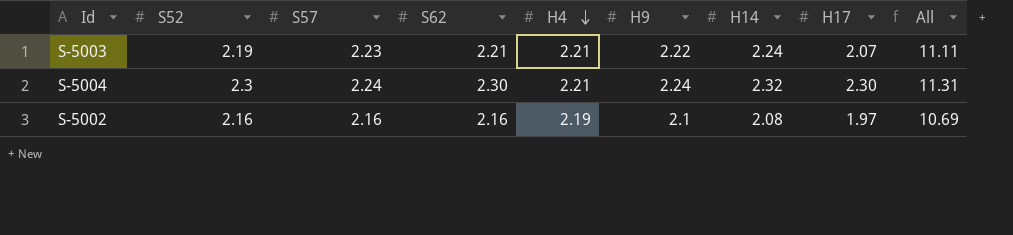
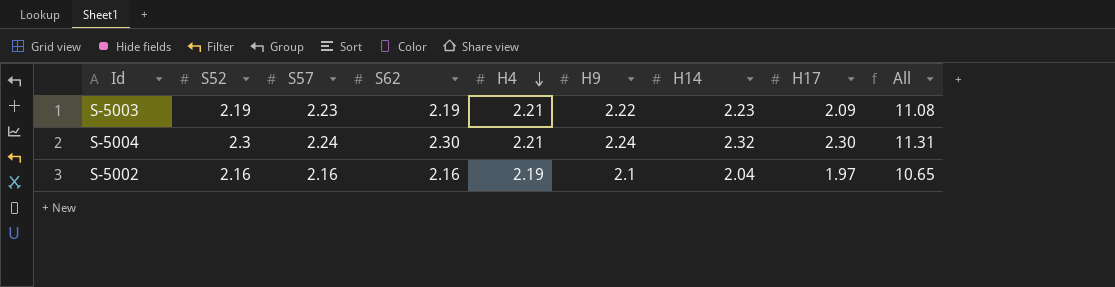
S-5003 | S62: 2.21 -> 2.19
S-5003 | H14: 2.24 -> 2.23
S-5003 | H17: 2.07 -> 2.09
S-5003 | All: 11.11 -> 11.08
S-5002 | H14: 2.08 -> 2.04
S-5002 | All: 10.69 -> 10.65

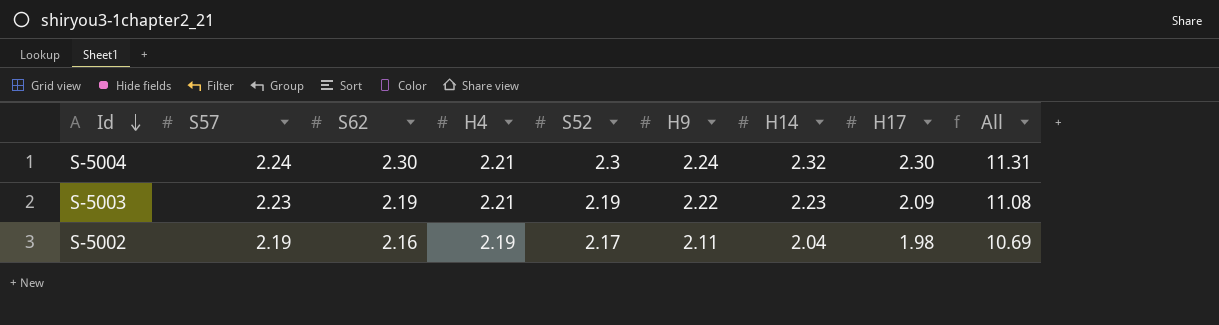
row order: H4 descending -> Id descending
column S52 | position: 2 -> 5
S-5002 | S57: 2.16 -> 2.19
S-5002 | S52: 2.16 -> 2.17
S-5002 | H9: 2.1 -> 2.11
S-5002 | H17: 1.97 -> 1.98
S-5002 | All: 10.65 -> 10.69

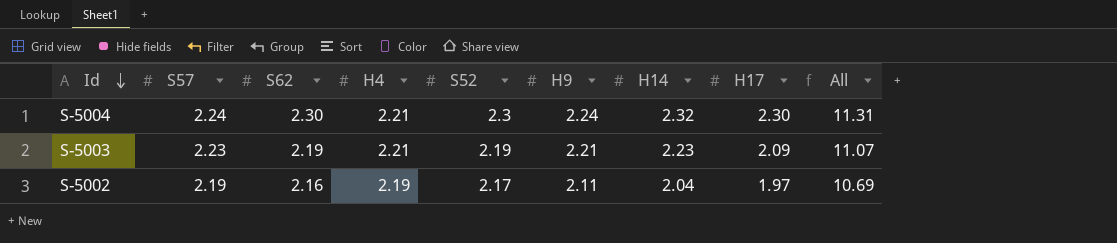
S-5003 | H9: 2.22 -> 2.21
S-5003 | All: 11.08 -> 11.07
S-5002 | H17: 1.98 -> 1.97

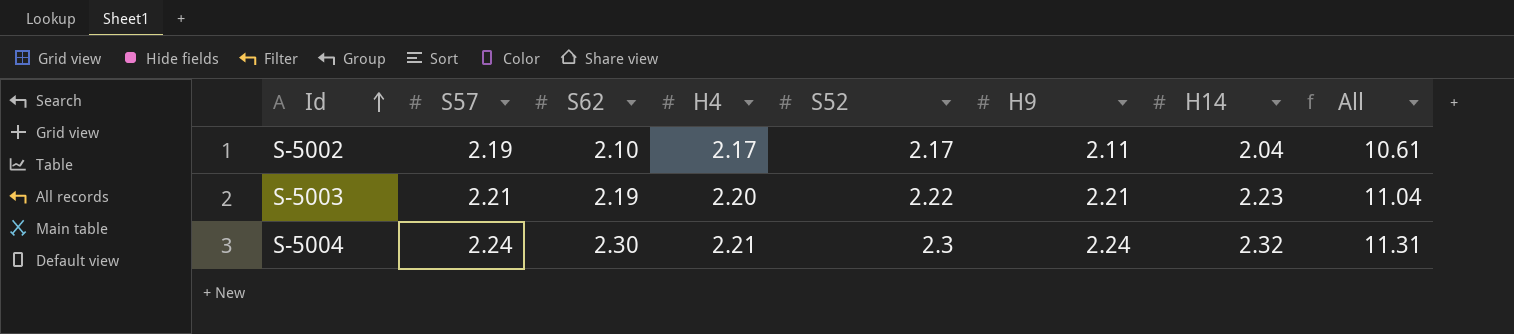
row order: Id descending -> Id ascending
column H17 | position: 8 -> none
S-5002 | S62: 2.16 -> 2.10
S-5002 | H4: 2.19 -> 2.17
S-5002 | All: 10.69 -> 10.61
S-5003 | S57: 2.23 -> 2.21
S-5003 | H4: 2.21 -> 2.20
S-5003 | S52: 2.19 -> 2.22
S-5003 | All: 11.07 -> 11.04

